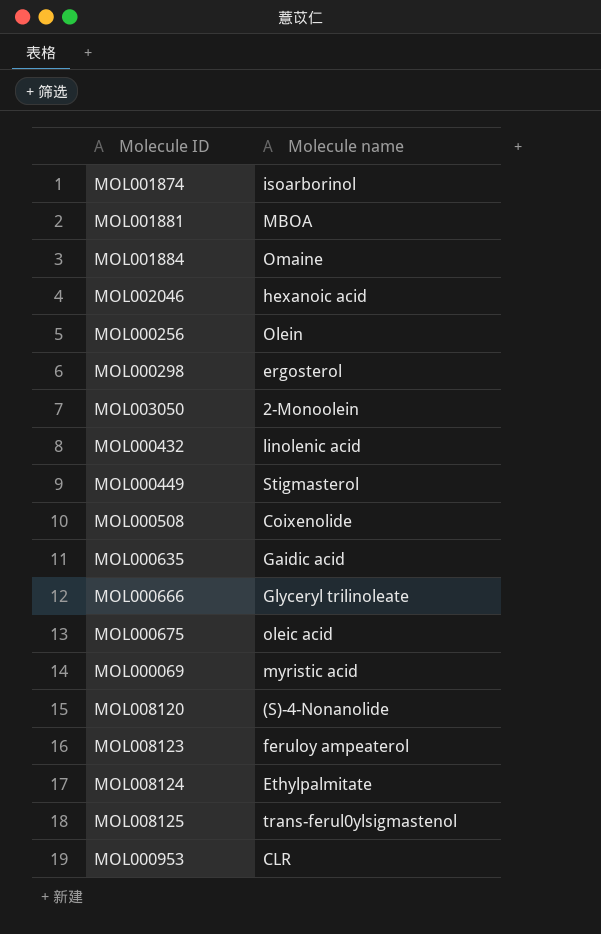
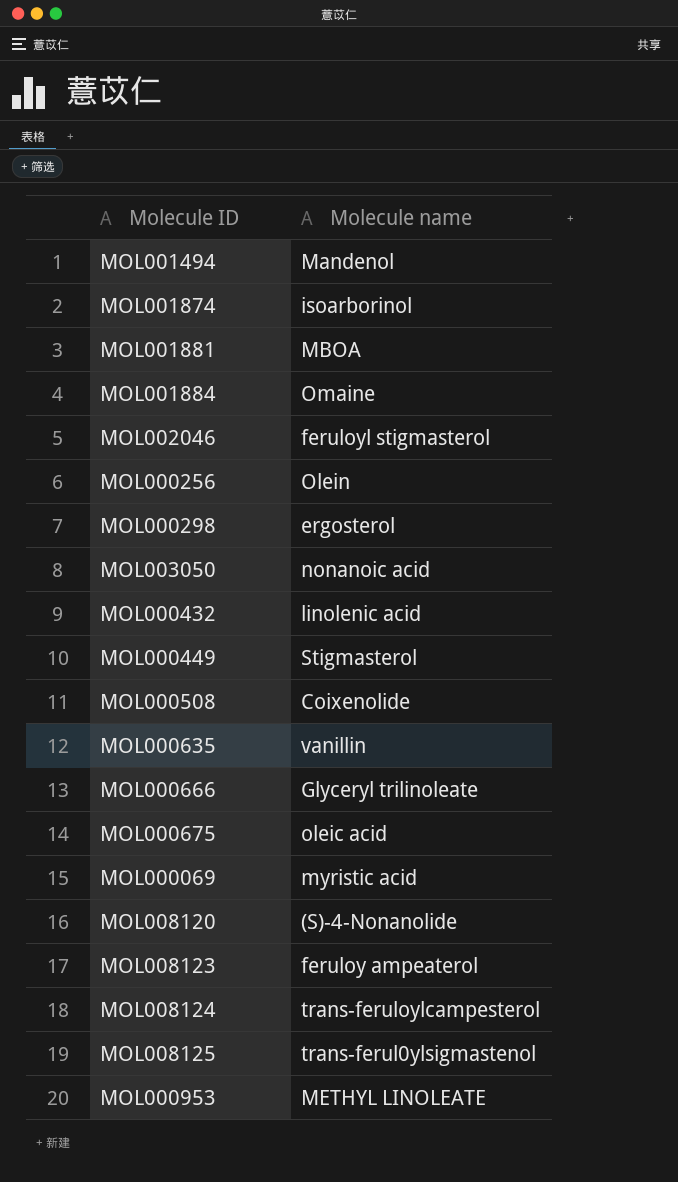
row MOL001494: none -> Mandenol
MOL002046 | Molecule name: hexanoic acid -> feruloyl stigmasterol
MOL003050 | Molecule name: 2-Monoolein -> nonanoic acid
MOL000635 | Molecule name: Gaidic acid -> vanillin
MOL008124 | Molecule name: Ethylpalmitate -> trans-feruloylcampesterol
MOL000953 | Molecule name: CLR -> METHYL LINOLEATE

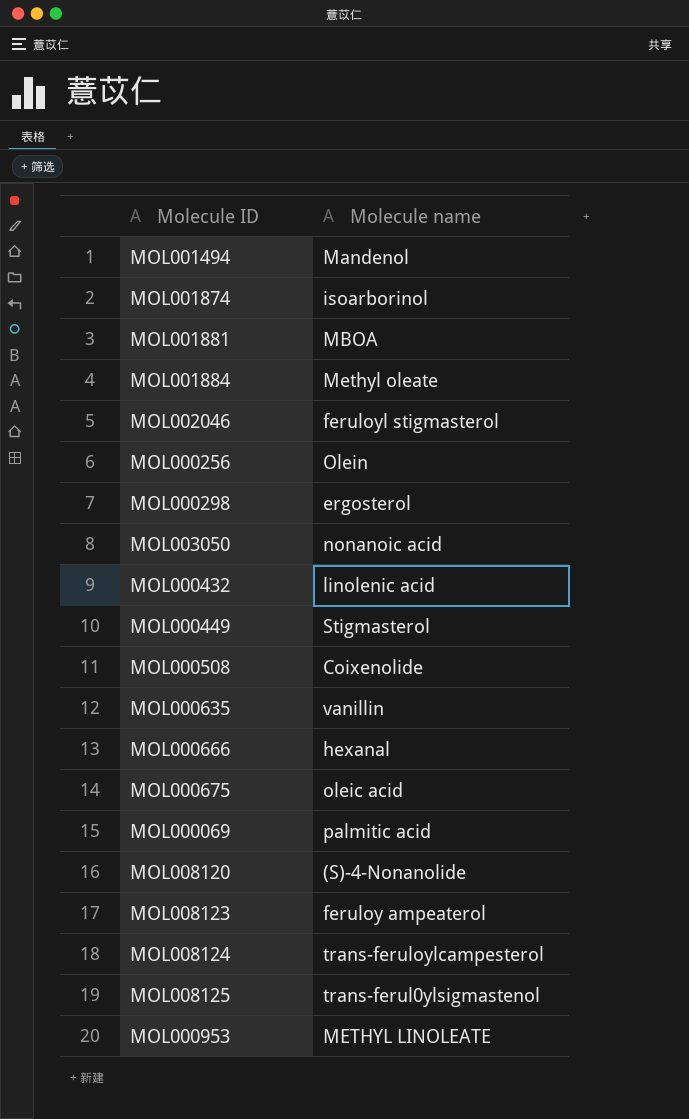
MOL001884 | Molecule name: Omaine -> Methyl oleate
MOL000666 | Molecule name: Glyceryl trilinoleate -> hexanal
MOL000069 | Molecule name: myristic acid -> palmitic acid

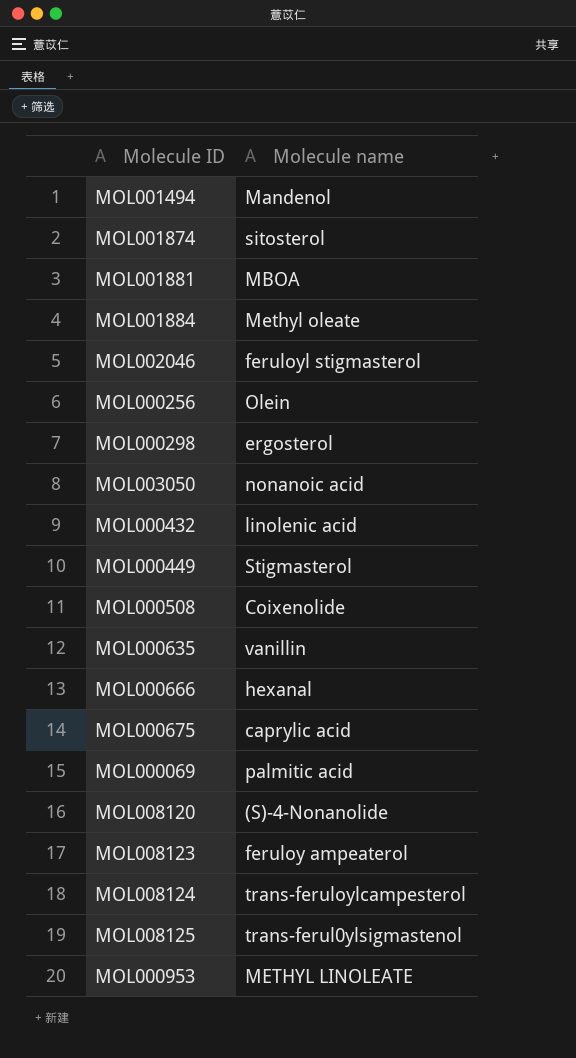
MOL001874 | Molecule name: isoarborinol -> sitosterol
MOL000675 | Molecule name: oleic acid -> caprylic acid

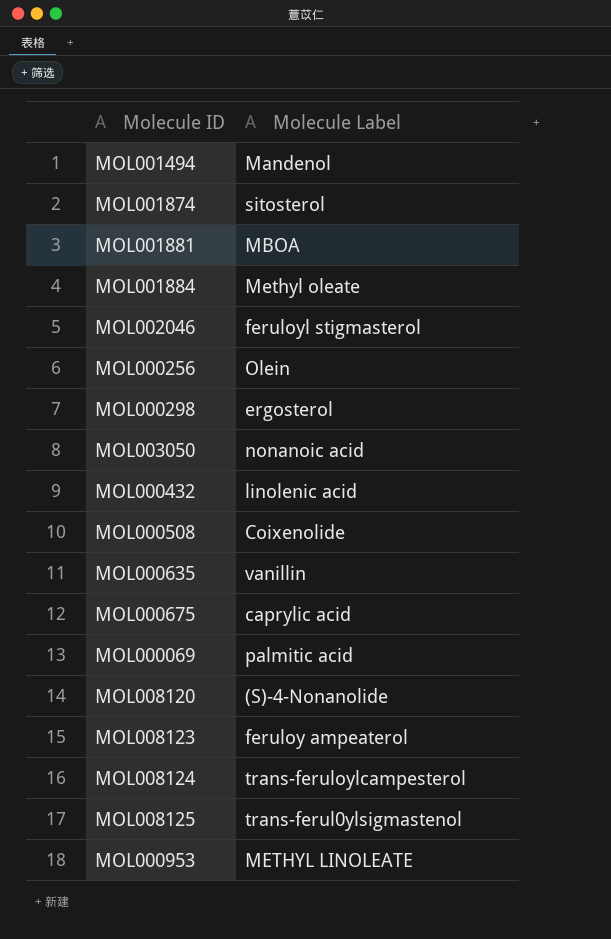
column name: Molecule name -> Molecule Label
row MOL000449: Stigmasterol -> none
row MOL000666: hexanal -> none

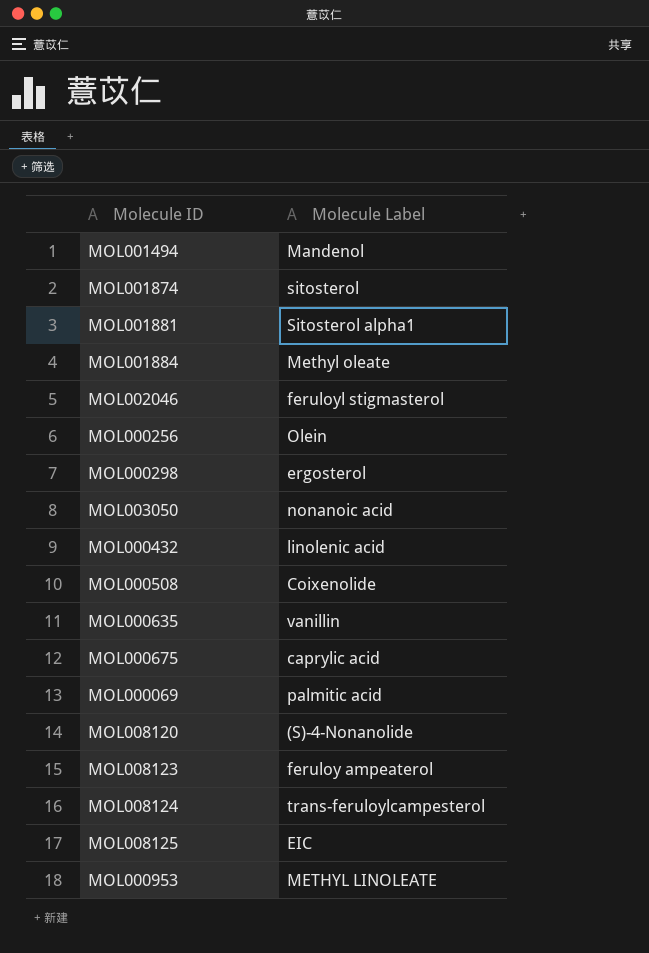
MOL001881 | Molecule Label: MBOA -> Sitosterol alpha1
MOL008125 | Molecule Label: trans-ferul0ylsigmastenol -> EIC

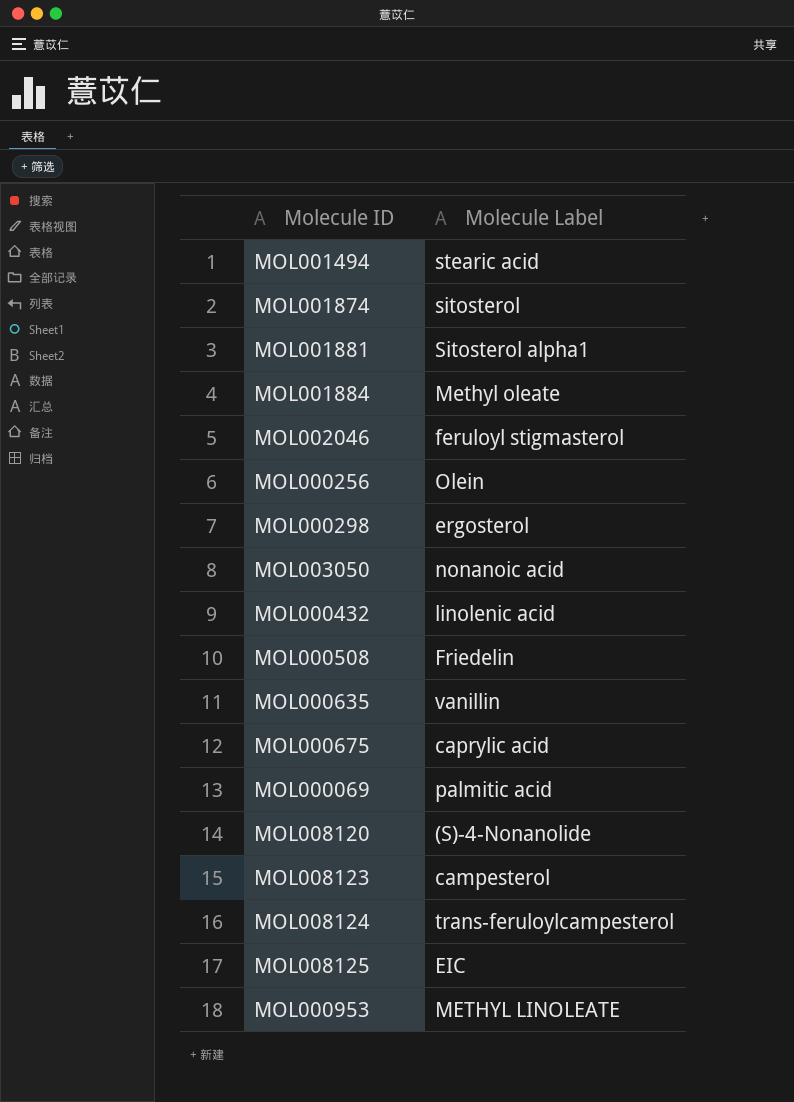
MOL001494 | Molecule Label: Mandenol -> stearic acid
MOL000508 | Molecule Label: Coixenolide -> Friedelin
MOL008123 | Molecule Label: feruloy ampeaterol -> campesterol

